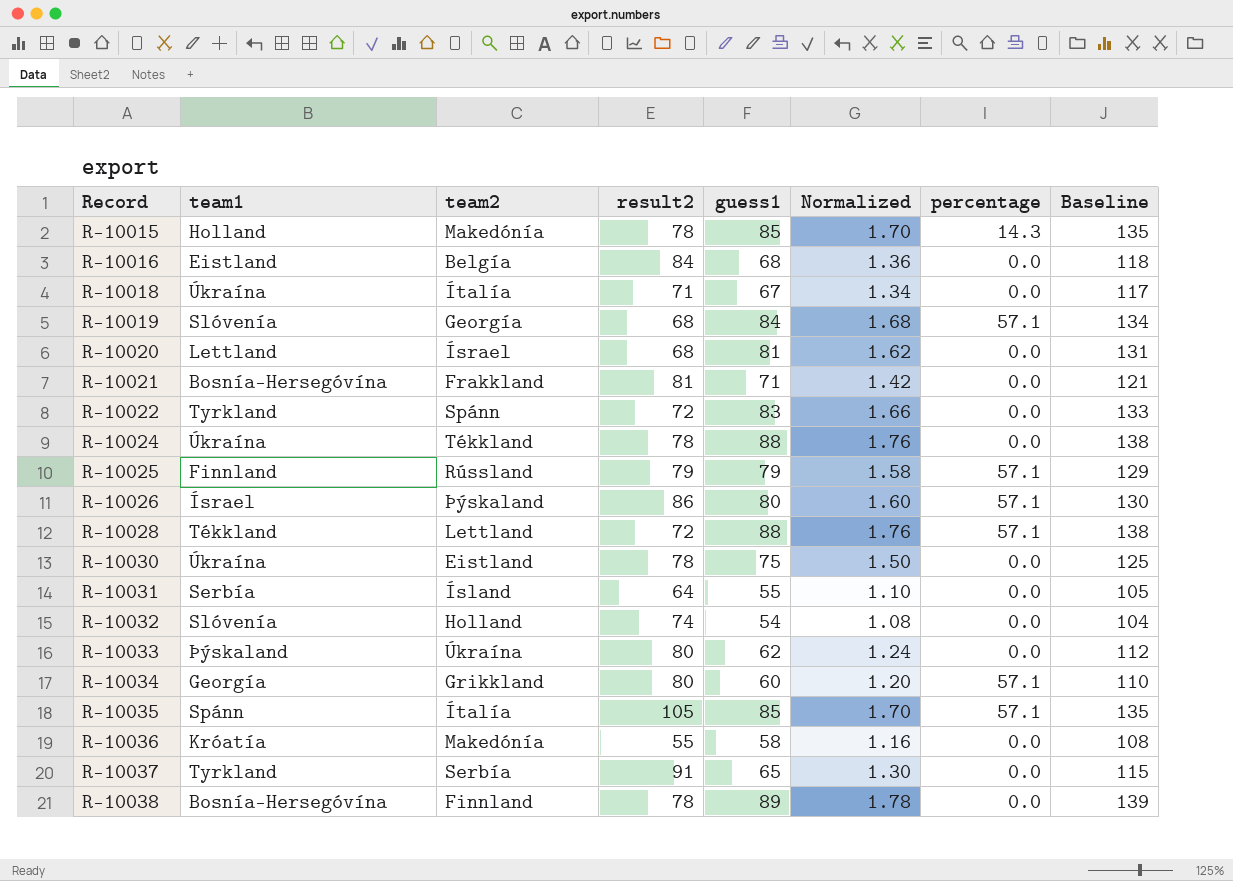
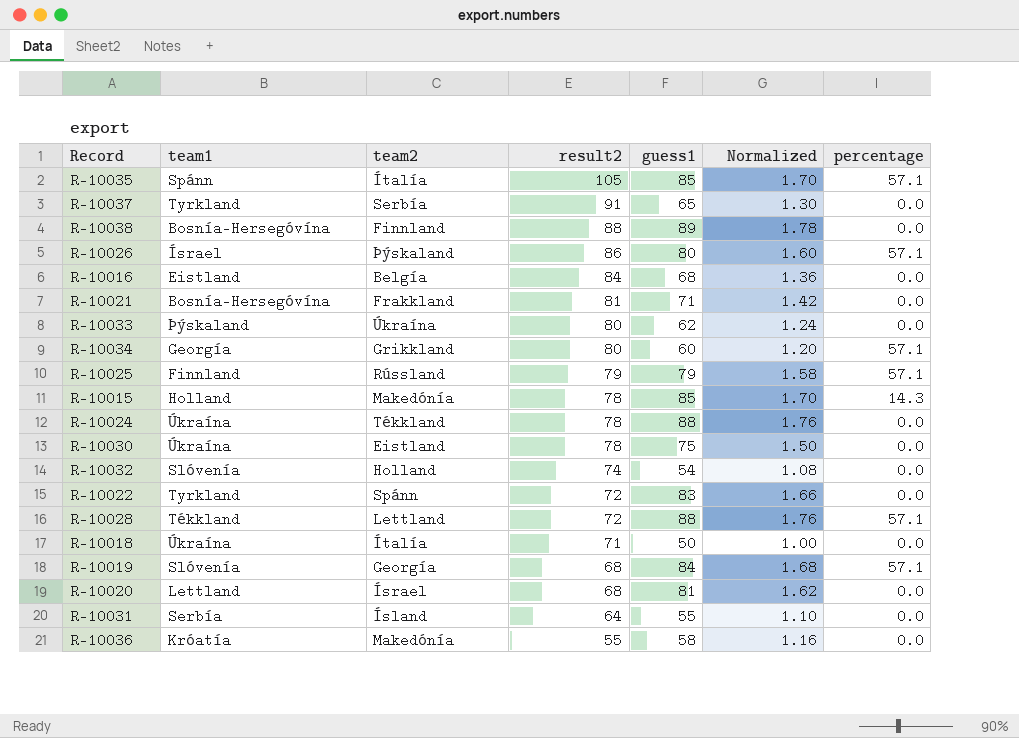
row order: Record ascending -> result2 descending
column Baseline | formula: [guess1] + 50 -> none
R-10038 | result2: 78 -> 88
R-10018 | guess1: 67 -> 50
R-10018 | Normalized: 1.34 -> 1.00

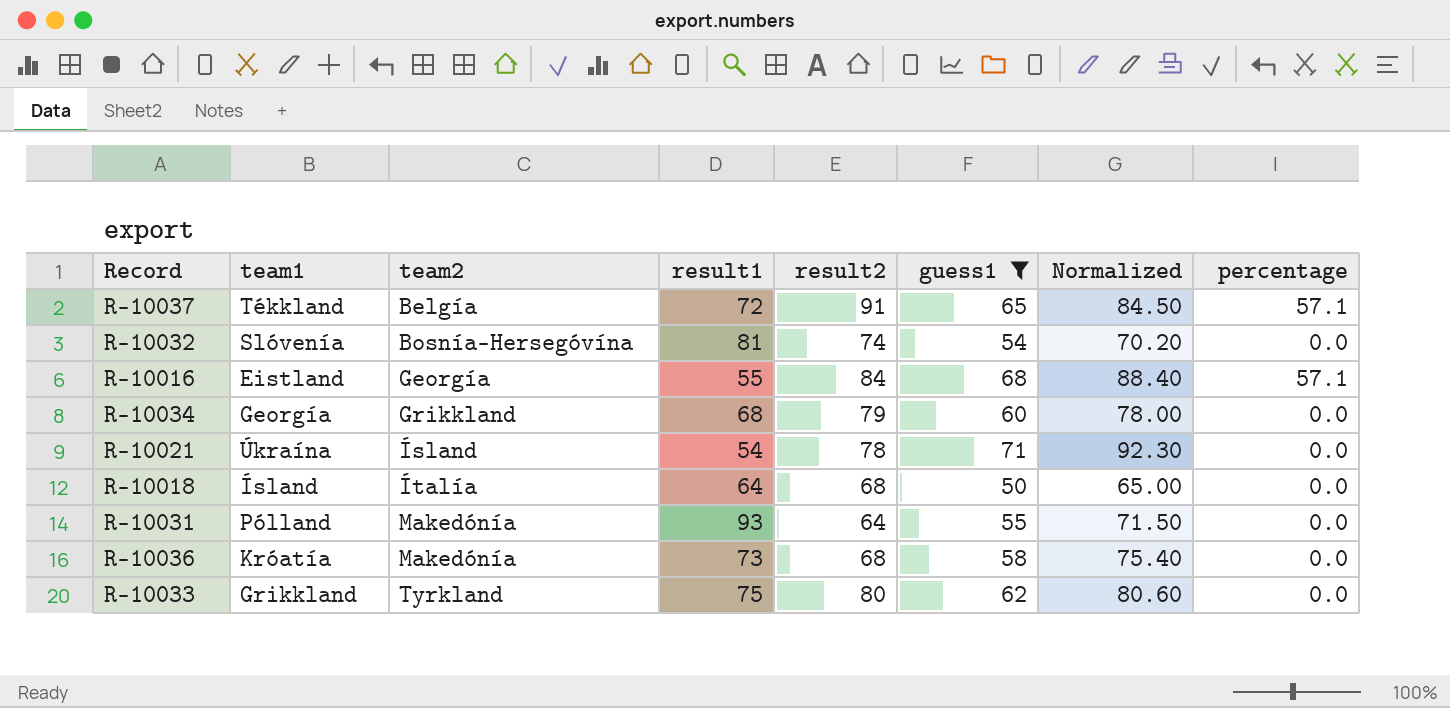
filter: none -> guess1 <= 71
row order: result2 descending -> team2 ascending
column result1 | position: none -> 4
column Normalized | formula: [guess1] * 0.02 -> [guess1] * 1.3
R-10037 | team1: Tyrkland -> Tékkland
R-10037 | team2: Serbía -> Belgía
R-10037 | percentage: 0.0 -> 57.1
R-10032 | team2: Holland -> Bosnía-Hersegóvína
R-10016 | team2: Belgía -> Georgía
R-10016 | percentage: 0.0 -> 57.1
R-10034 | result2: 80 -> 79
R-10034 | percentage: 57.1 -> 0.0
R-10021 | team1: Bosnía-Hersegóvína -> Úkraína
R-10021 | team2: Frakkland -> Ísland
R-10021 | result2: 81 -> 78
R-10018 | team1: Úkraína -> Ísland
R-10018 | result2: 71 -> 68
R-10031 | team1: Serbía -> Pólland
R-10031 | team2: Ísland -> Makedónía
R-10036 | result2: 55 -> 68
R-10033 | team1: Þýskaland -> Grikkland
R-10033 | team2: Úkraína -> Tyrkland

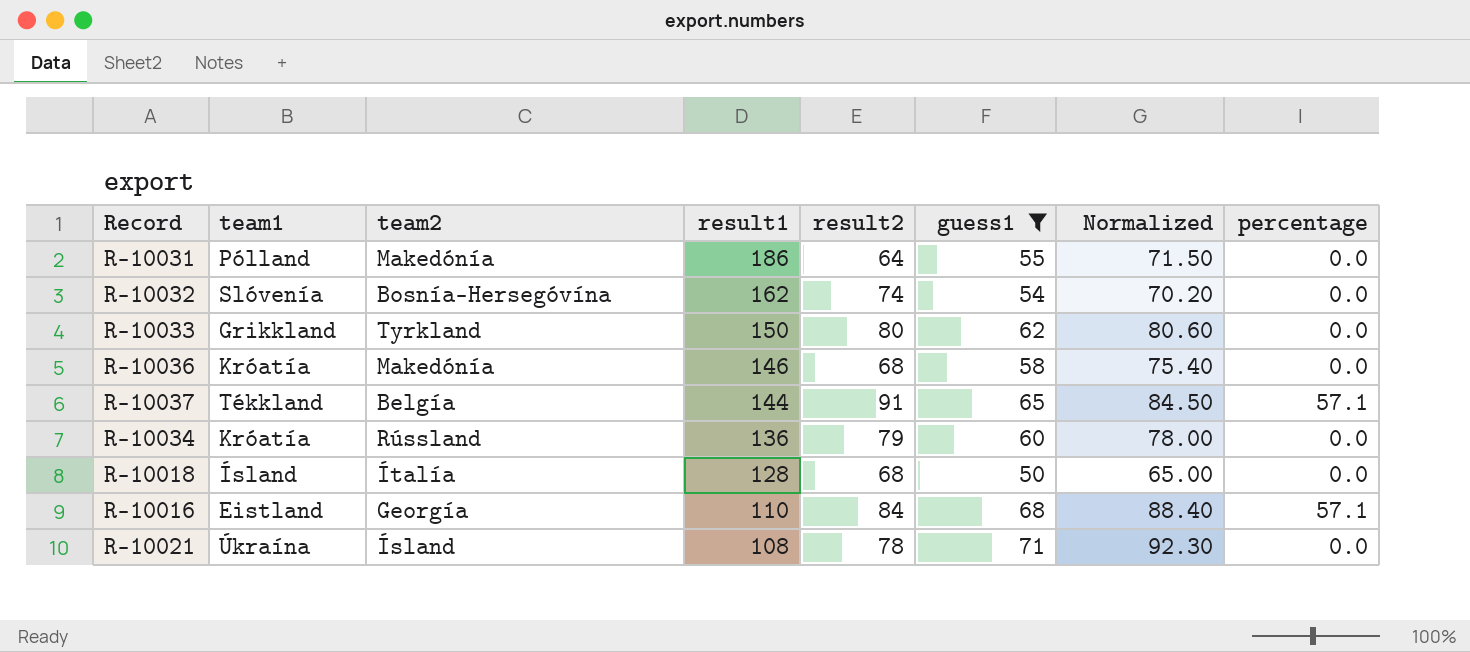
row order: team2 ascending -> result1 descending
R-10031 | result1: 93 -> 186
R-10032 | result1: 81 -> 162
R-10033 | result1: 75 -> 150
R-10036 | result1: 73 -> 146
R-10037 | result1: 72 -> 144
R-10034 | team1: Georgía -> Króatía
R-10034 | team2: Grikkland -> Rússland
R-10034 | result1: 68 -> 136
R-10018 | result1: 64 -> 128
R-10016 | result1: 55 -> 110
R-10021 | result1: 54 -> 108

